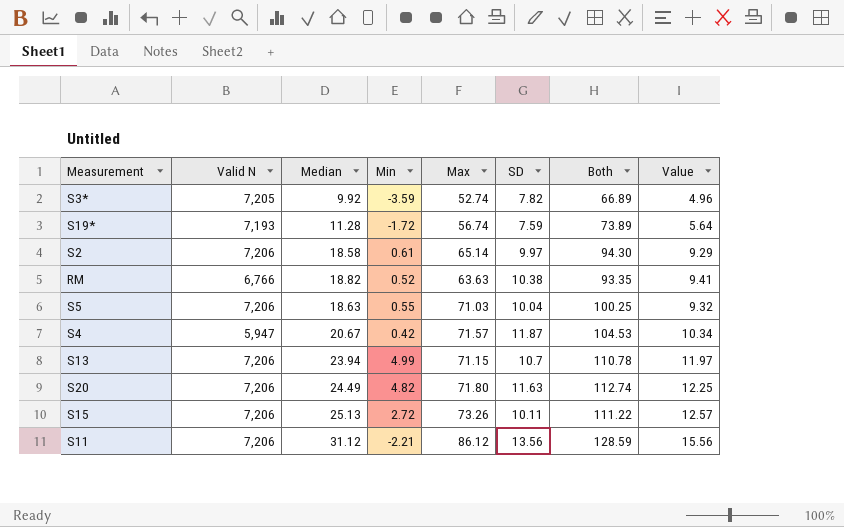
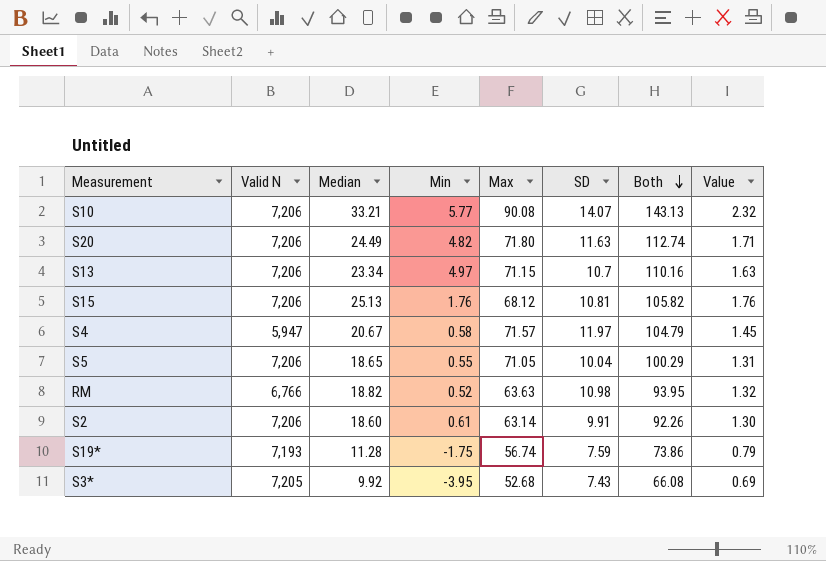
row order: none -> Both descending
column Value | formula: [Median] * 0.5 -> [Median] * 0.07
row S11: 7,206 | 31.12 | -2.21 | 86.12 | 13.56 | 128.59 | 15.56 -> none
row S10: none -> 7,206 | 33.21 | 5.77 | 90.08 | 14.07 | 143.13 | 2.32
S13 | Median: 23.94 -> 23.34
S13 | Min: 4.99 -> 4.97
S13 | Both: 110.78 -> 110.16
S15 | Min: 2.72 -> 1.76
S15 | Max: 73.26 -> 68.12
S15 | SD: 10.11 -> 10.81
S15 | Both: 111.22 -> 105.82
S4 | Min: 0.42 -> 0.58
S4 | SD: 11.87 -> 11.97
S4 | Both: 104.53 -> 104.79
S5 | Median: 18.63 -> 18.65
S5 | Max: 71.03 -> 71.05
S5 | Both: 100.25 -> 100.29
RM | SD: 10.38 -> 10.98
RM | Both: 93.35 -> 93.95
S2 | Median: 18.58 -> 18.60
S2 | Max: 65.14 -> 63.14
S2 | SD: 9.97 -> 9.91
S2 | Both: 94.30 -> 92.26
S19* | Min: -1.72 -> -1.75
S19* | Both: 73.89 -> 73.86
S3* | Min: -3.59 -> -3.95
S3* | Max: 52.74 -> 52.68
S3* | SD: 7.82 -> 7.43
S3* | Both: 66.89 -> 66.08

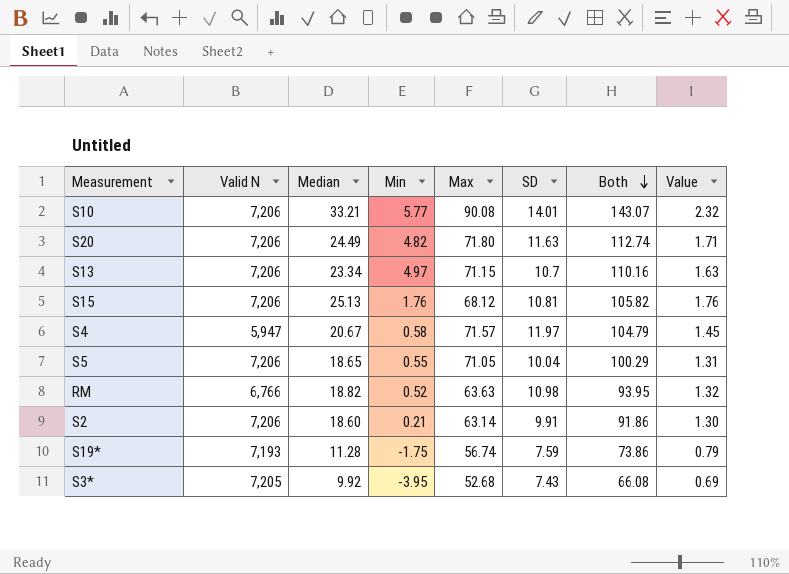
S10 | SD: 14.07 -> 14.01
S10 | Both: 143.13 -> 143.07
S2 | Min: 0.61 -> 0.21
S2 | Both: 92.26 -> 91.86

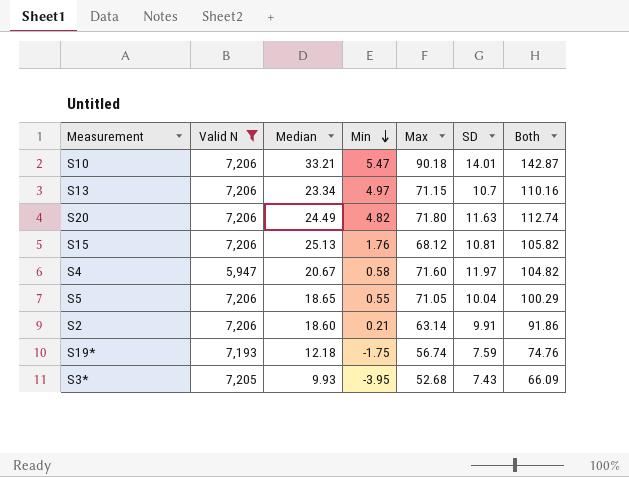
filter: none -> Valid N != 6,766
row order: Both descending -> Min descending
column Value | formula: [Median] * 0.07 -> none
S10 | Min: 5.77 -> 5.47
S10 | Max: 90.08 -> 90.18
S10 | Both: 143.07 -> 142.87
S4 | Max: 71.57 -> 71.60
S4 | Both: 104.79 -> 104.82
S19* | Median: 11.28 -> 12.18
S19* | Both: 73.86 -> 74.76
S3* | Median: 9.92 -> 9.93
S3* | Both: 66.08 -> 66.09

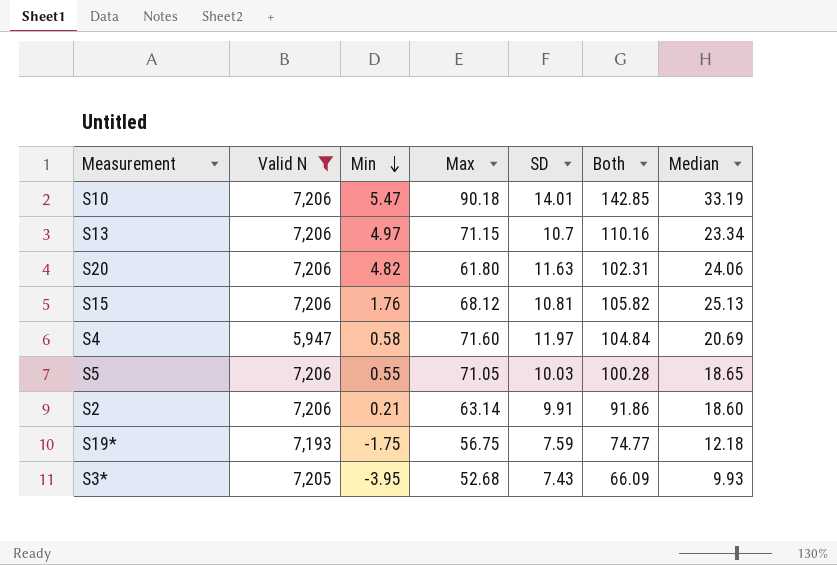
column Median | position: 3 -> 7
S10 | Both: 142.87 -> 142.85
S10 | Median: 33.21 -> 33.19
S20 | Max: 71.80 -> 61.80
S20 | Both: 112.74 -> 102.31
S20 | Median: 24.49 -> 24.06
S4 | Both: 104.82 -> 104.84
S4 | Median: 20.67 -> 20.69
S5 | SD: 10.04 -> 10.03
S5 | Both: 100.29 -> 100.28
S19* | Max: 56.74 -> 56.75
S19* | Both: 74.76 -> 74.77

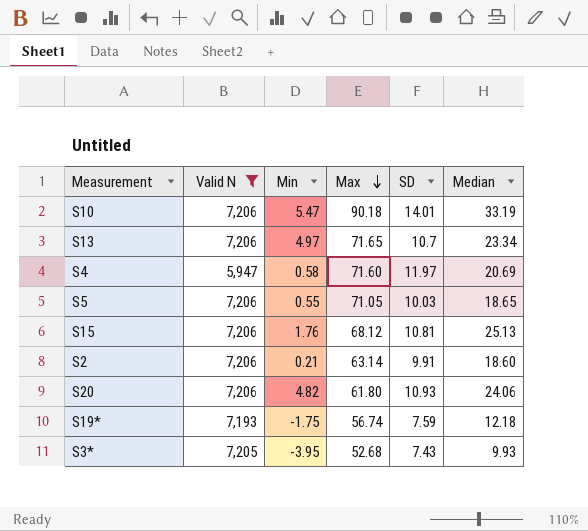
row order: Min descending -> Max descending
column Both | formula: [Min] + [Max] + [SD] + [Median] -> none
S13 | Max: 71.15 -> 71.65
S20 | SD: 11.63 -> 10.93
S19* | Max: 56.75 -> 56.74

